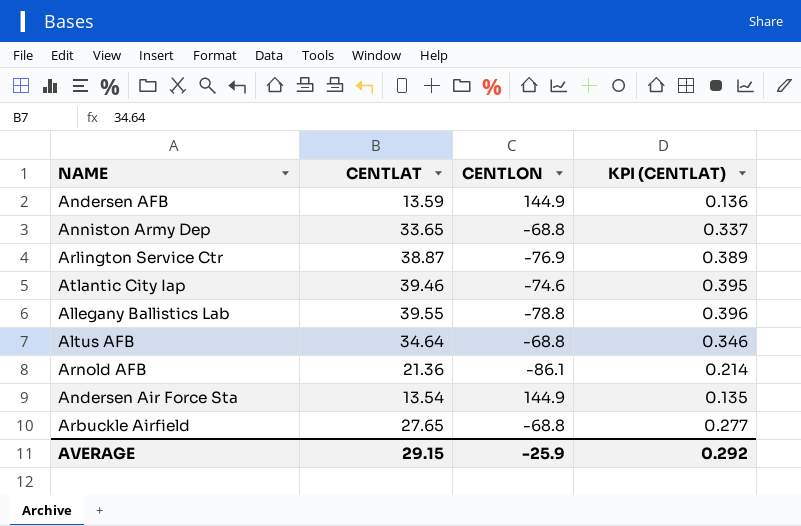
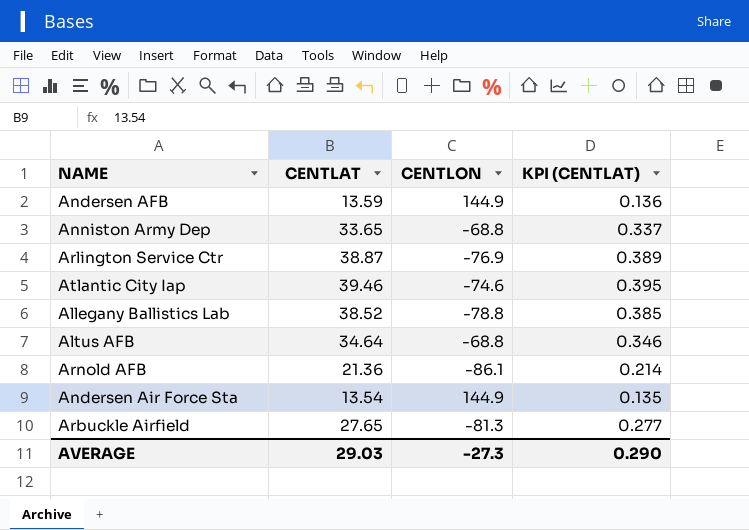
Allegany Ballistics Lab | CENTLAT: 39.55 -> 38.52
Allegany Ballistics Lab | KPI (CENTLAT): 0.396 -> 0.385
Arbuckle Airfield | CENTLON: -68.8 -> -81.3
AVERAGE | CENTLAT: 29.15 -> 29.03
AVERAGE | CENTLON: -25.9 -> -27.3
AVERAGE | KPI (CENTLAT): 0.292 -> 0.290

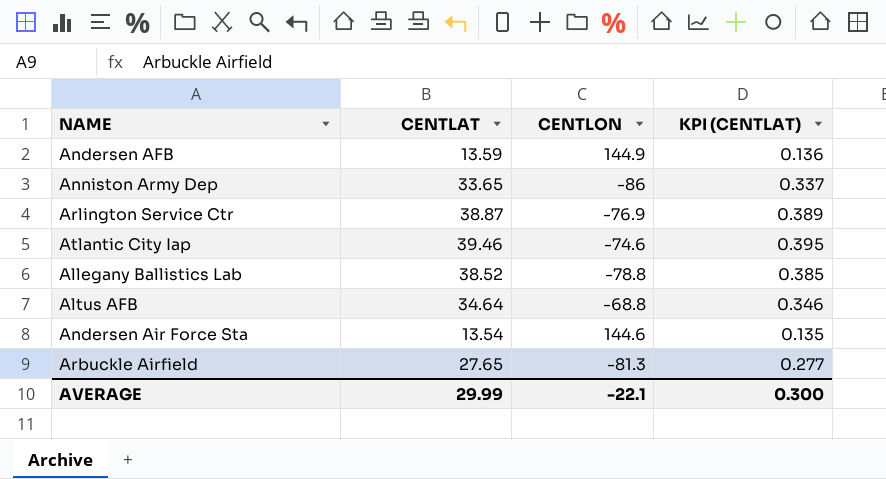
row Arnold AFB: 21.36 | -86.1 | 0.214 -> none
Anniston Army Dep | CENTLON: -68.8 -> -86
Andersen Air Force Sta | CENTLON: 144.9 -> 144.6
AVERAGE | CENTLAT: 29.03 -> 29.99
AVERAGE | CENTLON: -27.3 -> -22.1
AVERAGE | KPI (CENTLAT): 0.290 -> 0.300

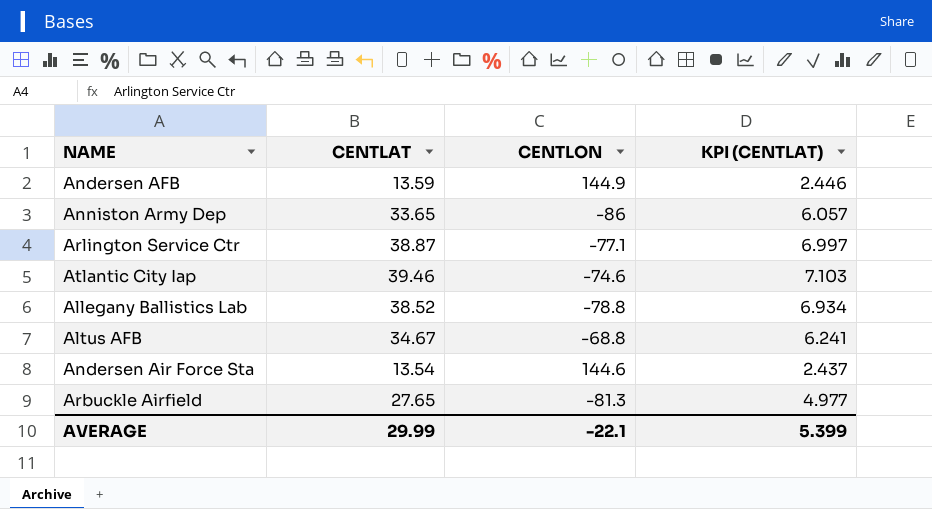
column KPI (CENTLAT) | formula: [CENTLAT] * 0.01 -> [CENTLAT] * 0.18
Arlington Service Ctr | CENTLON: -76.9 -> -77.1
Altus AFB | CENTLAT: 34.64 -> 34.67
AVERAGE | KPI (CENTLAT): 0.300 -> 5.399

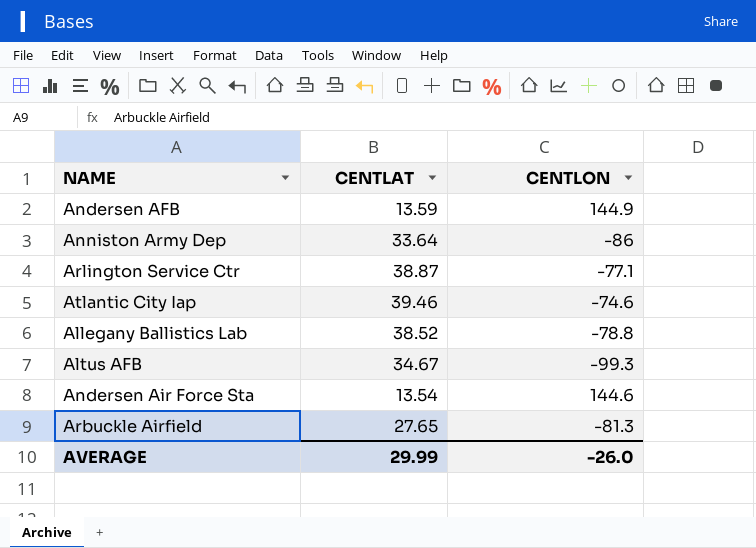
column KPI (CENTLAT) | formula: [CENTLAT] * 0.18 -> none
Anniston Army Dep | CENTLAT: 33.65 -> 33.64
Altus AFB | CENTLON: -68.8 -> -99.3
AVERAGE | CENTLON: -22.1 -> -26.0

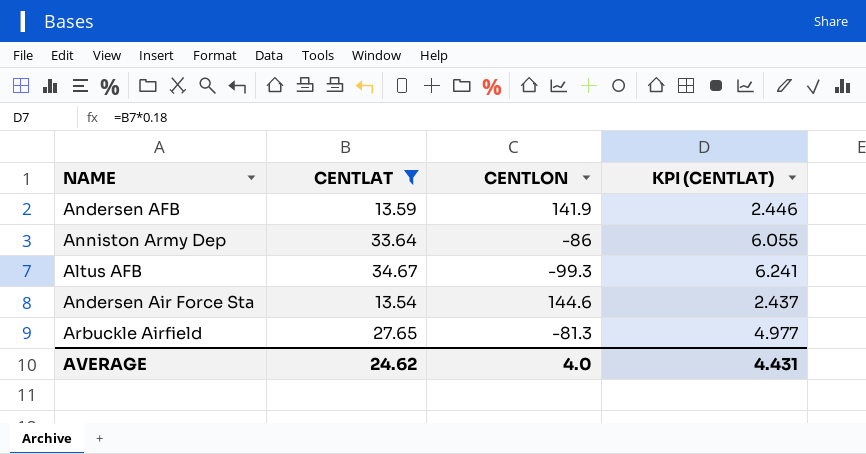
filter: none -> CENTLAT <= 34.67
column KPI (CENTLAT) | formula: none -> [CENTLAT] * 0.18
Andersen AFB | CENTLON: 144.9 -> 141.9
AVERAGE | CENTLAT: 29.99 -> 24.62
AVERAGE | CENTLON: -26.0 -> 4.0

